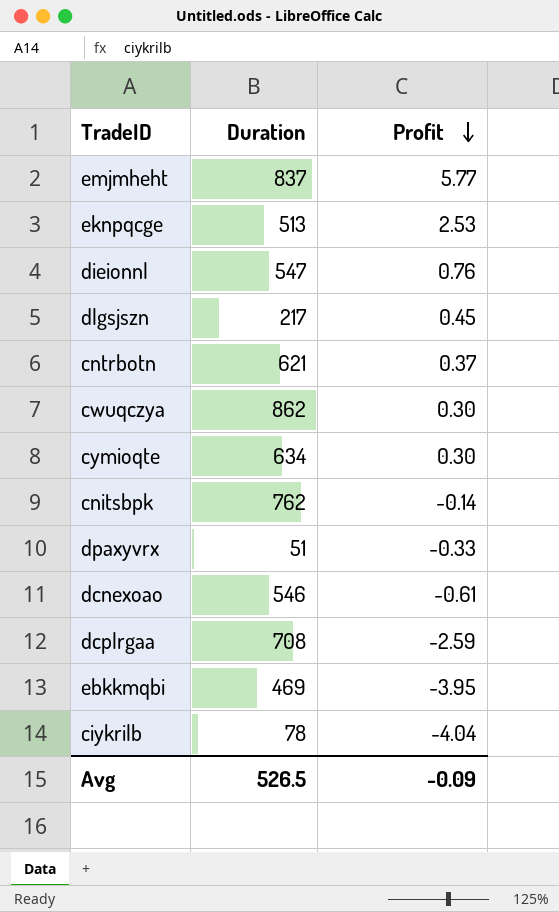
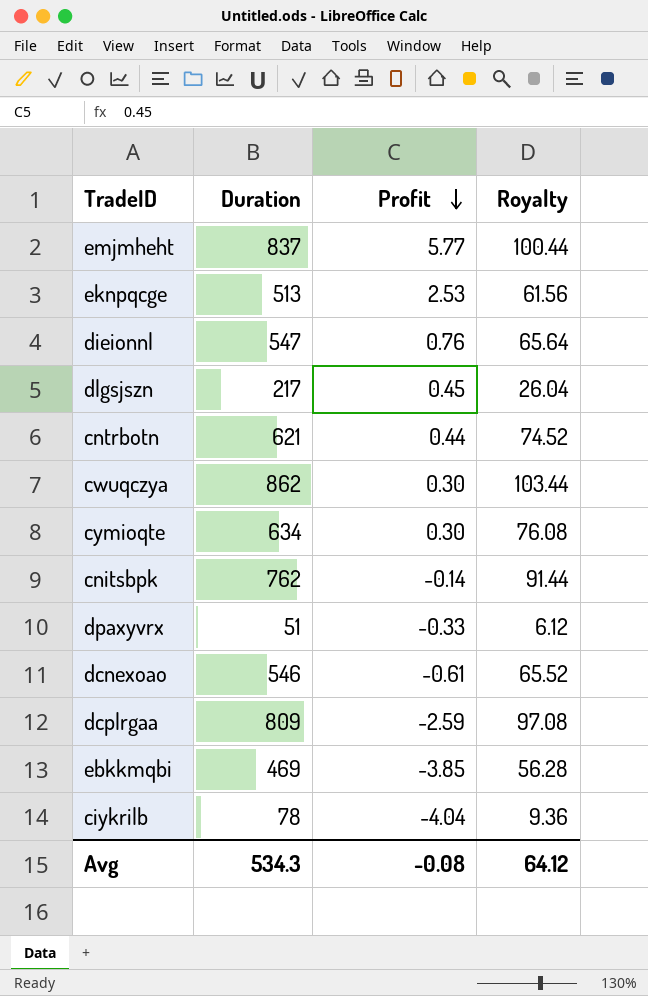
column Royalty | formula: none -> [Duration] * 0.12
cntrbotn | Profit: 0.37 -> 0.44
dcplrgaa | Duration: 708 -> 809
ebkkmqbi | Profit: -3.95 -> -3.85
Avg | Duration: 526.5 -> 534.3
Avg | Profit: -0.09 -> -0.08

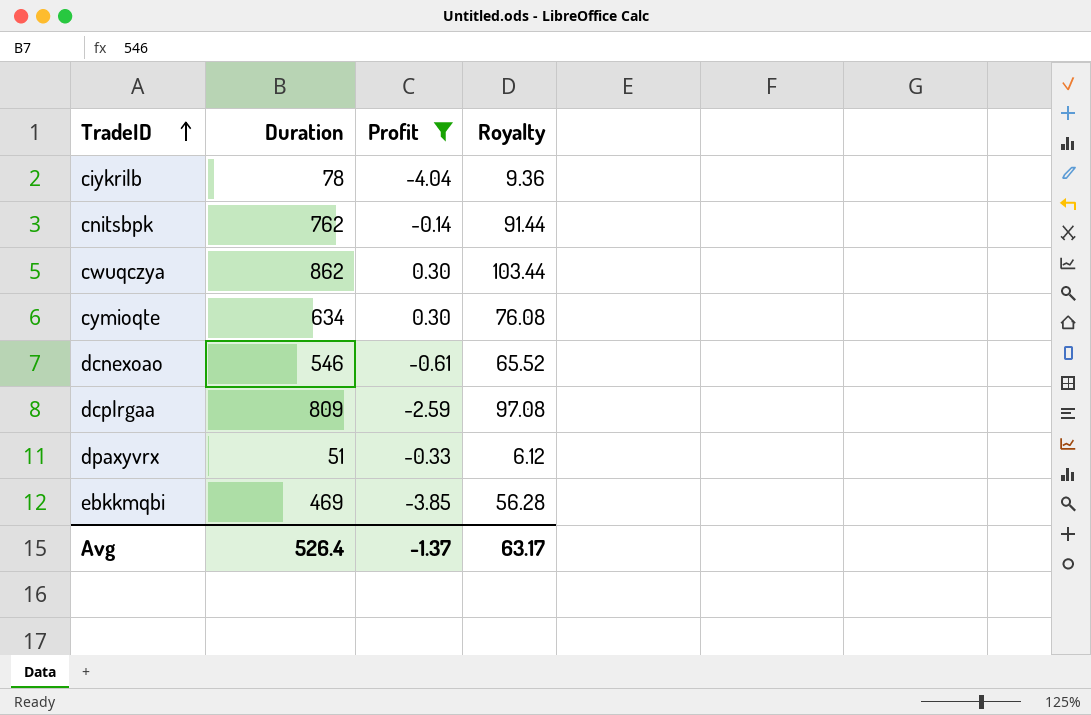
filter: none -> Profit <= 0.30
row order: Profit descending -> TradeID ascending
Avg | Duration: 534.3 -> 526.4
Avg | Profit: -0.08 -> -1.37
Avg | Royalty: 64.12 -> 63.17

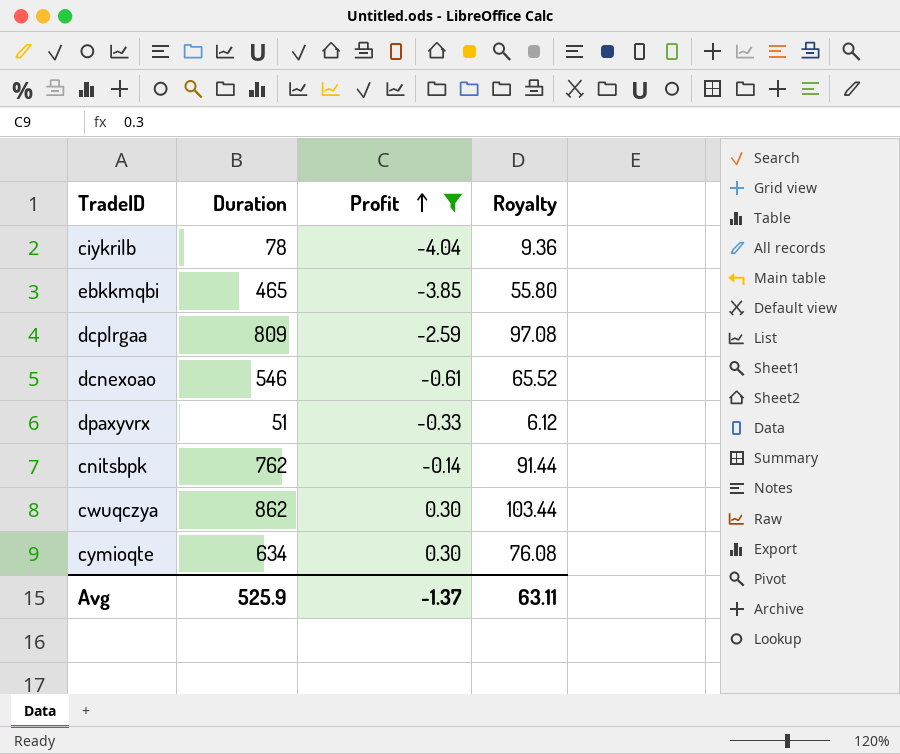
row order: TradeID ascending -> Profit ascending
ebkkmqbi | Duration: 469 -> 465
ebkkmqbi | Royalty: 56.28 -> 55.80
Avg | Duration: 526.4 -> 525.9
Avg | Royalty: 63.17 -> 63.11

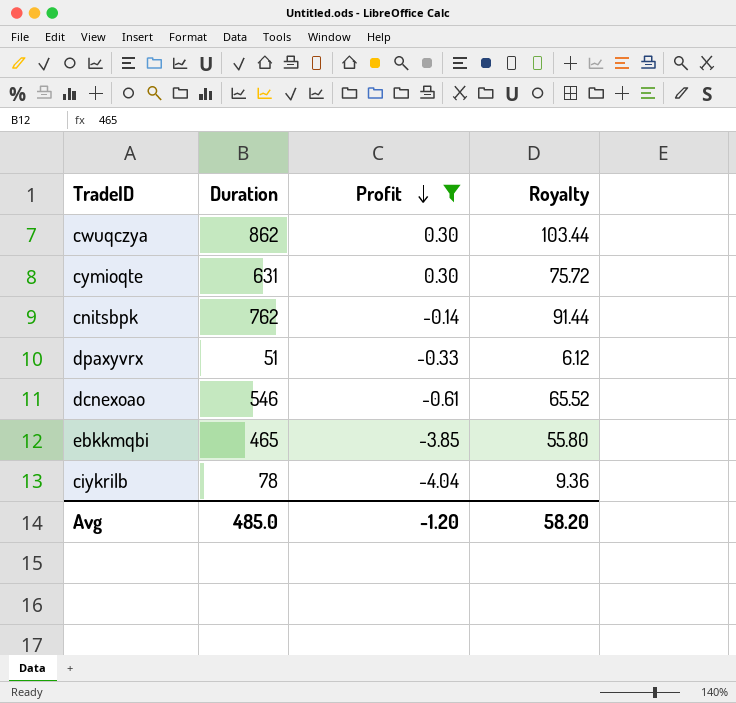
row order: Profit ascending -> Profit descending
row dcplrgaa: 809 | -2.59 | 97.08 -> none
cymioqte | Duration: 634 -> 631
cymioqte | Royalty: 76.08 -> 75.72
Avg | Duration: 525.9 -> 485.0
Avg | Profit: -1.37 -> -1.20
Avg | Royalty: 63.11 -> 58.20

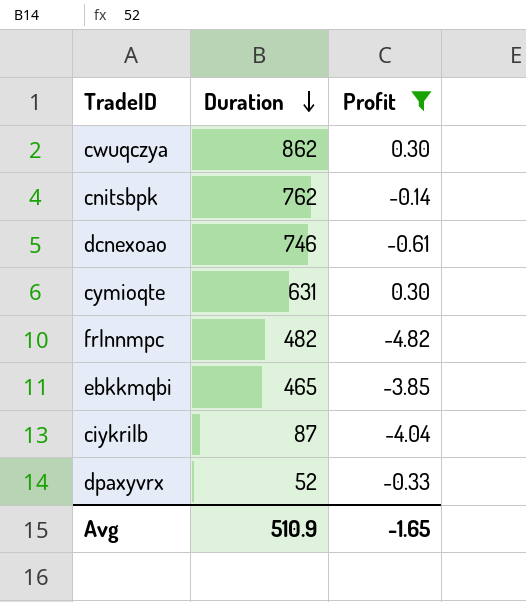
row order: Profit descending -> Duration descending
column Royalty | formula: [Duration] * 0.12 -> none
dcnexoao | Duration: 546 -> 746
row frlnnmpc: none -> 482 | -4.82
ciykrilb | Duration: 78 -> 87
dpaxyvrx | Duration: 51 -> 52
Avg | Duration: 485.0 -> 510.9
Avg | Profit: -1.20 -> -1.65

